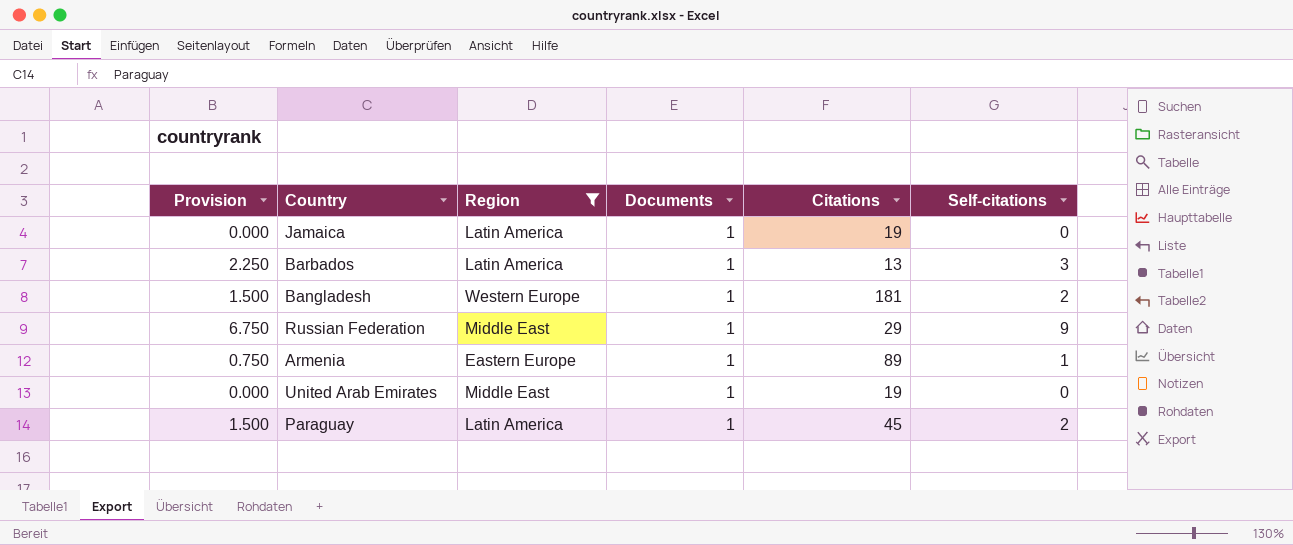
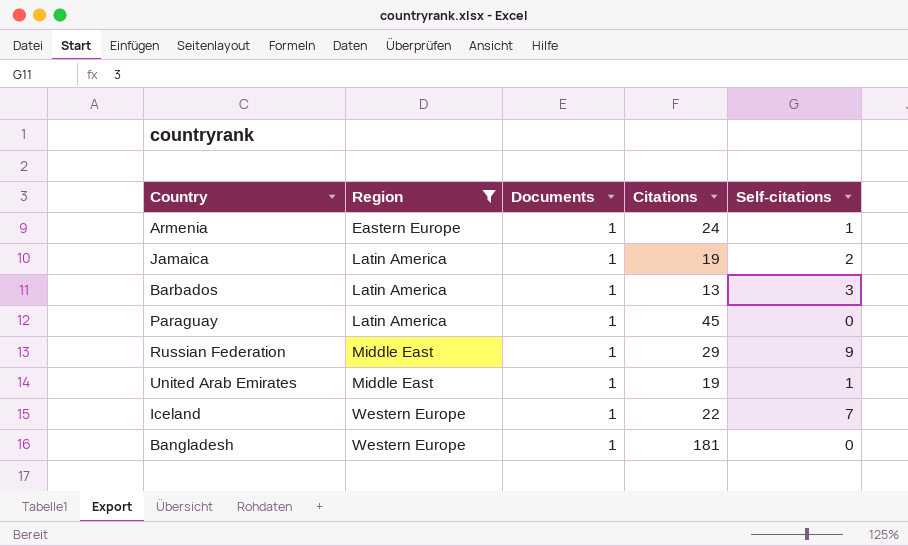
row order: none -> Region ascending
column Provision | formula: [Self-citations] * 0.75 -> none
Armenia | Citations: 89 -> 24
Jamaica | Self-citations: 0 -> 2
Paraguay | Self-citations: 2 -> 0
United Arab Emirates | Self-citations: 0 -> 1
row Iceland: none -> Western Europe | 1 | 22 | 7
Bangladesh | Self-citations: 2 -> 0

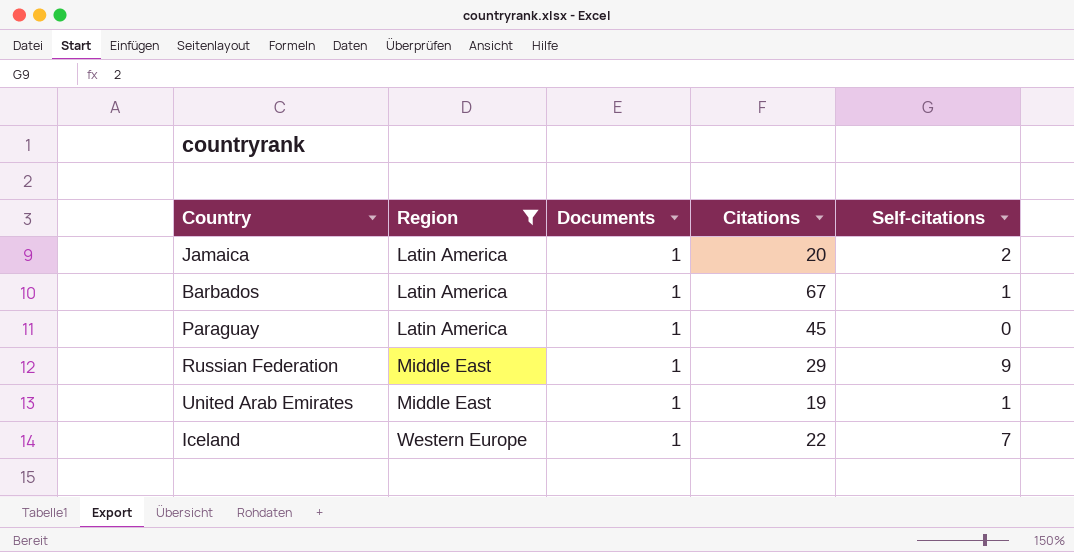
row Armenia: Eastern Europe | 1 | 24 | 1 -> none
row Bangladesh: Western Europe | 1 | 181 | 0 -> none
Jamaica | Citations: 19 -> 20
Barbados | Citations: 13 -> 67
Barbados | Self-citations: 3 -> 1

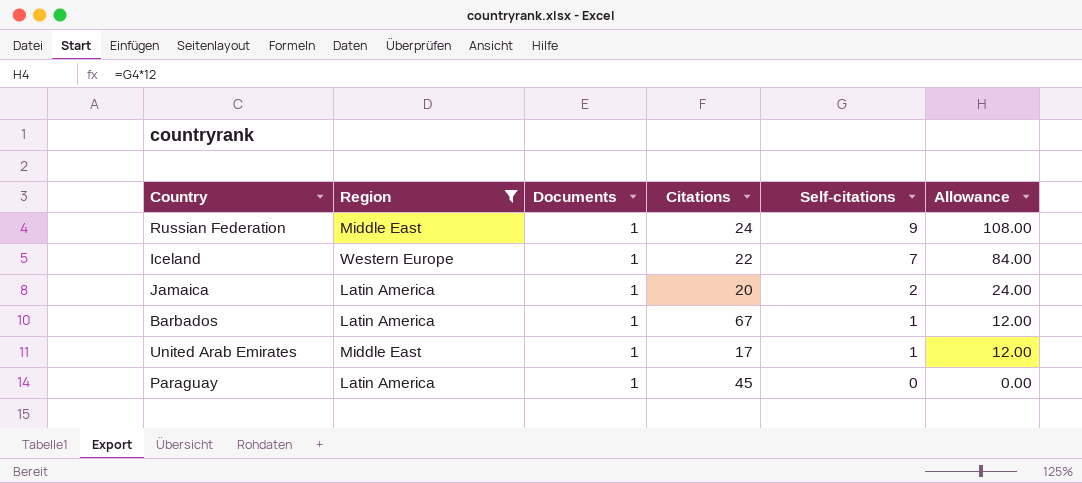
row order: Region ascending -> Self-citations descending
column Allowance | formula: none -> [Self-citations] * 12
Russian Federation | Citations: 29 -> 24
United Arab Emirates | Citations: 19 -> 17

